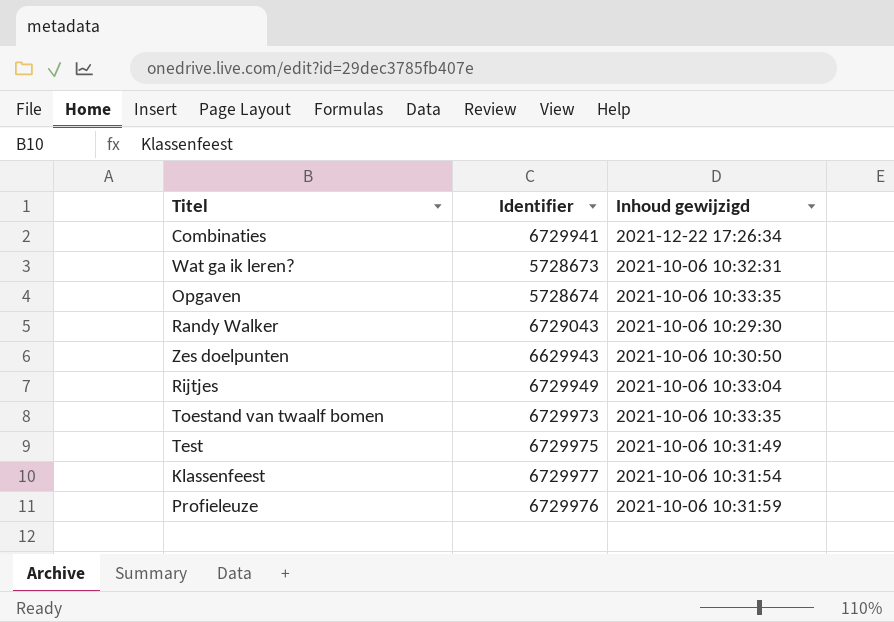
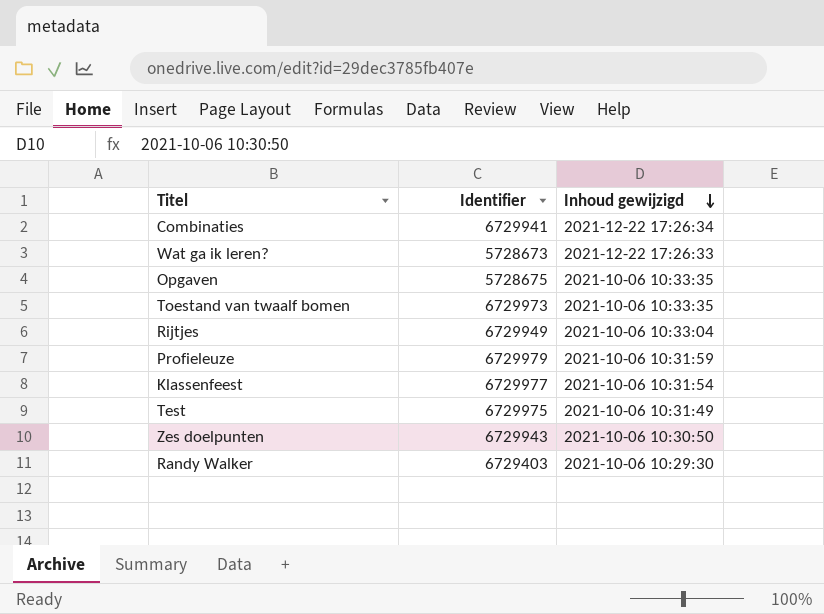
row order: none -> Inhoud gewijzigd descending
Wat ga ik leren? | Inhoud gewijzigd: 2021-10-06 10:32:31 -> 2021-12-22 17:26:33
Opgaven | Identifier: 5728674 -> 5728675
Profieleuze | Identifier: 6729976 -> 6729979
Zes doelpunten | Identifier: 6629943 -> 6729943
Randy Walker | Identifier: 6729043 -> 6729403

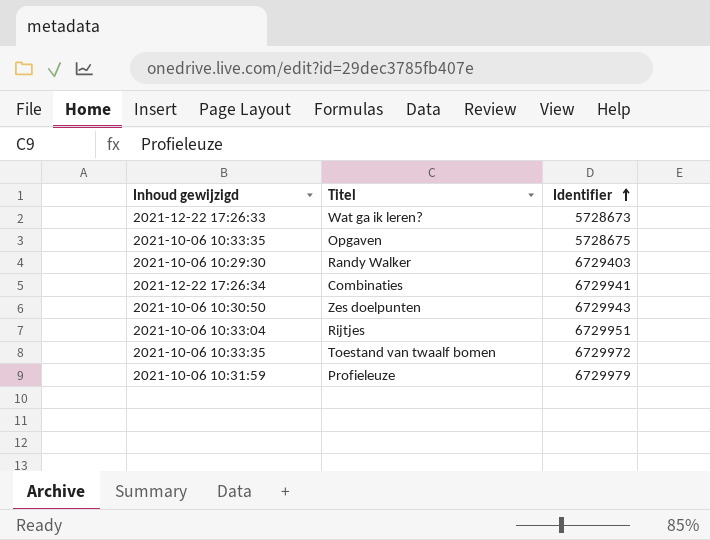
row order: Inhoud gewijzigd descending -> Identifier ascending
column Inhoud gewijzigd | position: 3 -> 1
row Klassenfeest: 6729977 | 2021-10-06 10:31:54 -> none
row Test: 6729975 | 2021-10-06 10:31:49 -> none
Rijtjes | Identifier: 6729949 -> 6729951
Toestand van twaalf bomen | Identifier: 6729973 -> 6729972

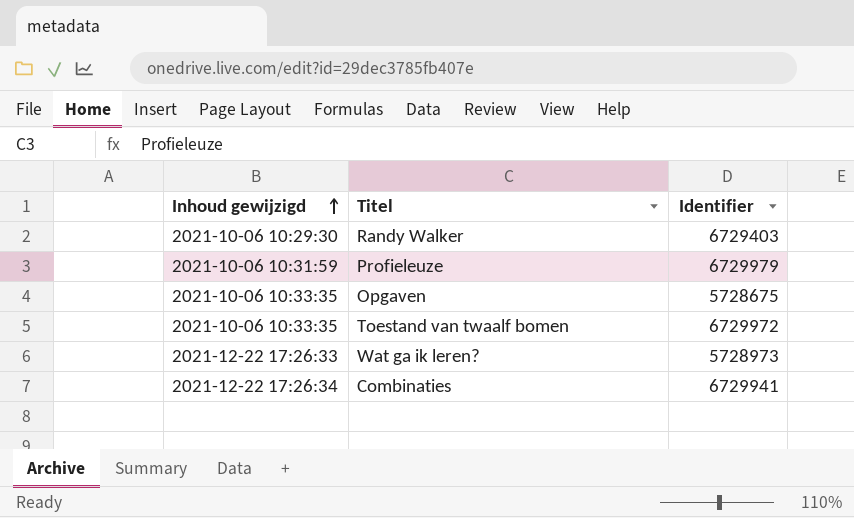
row order: Identifier ascending -> Inhoud gewijzigd ascending
row Zes doelpunten: 2021-10-06 10:30:50 | 6729943 -> none
row Rijtjes: 2021-10-06 10:33:04 | 6729951 -> none
Wat ga ik leren? | Identifier: 5728673 -> 5728973

